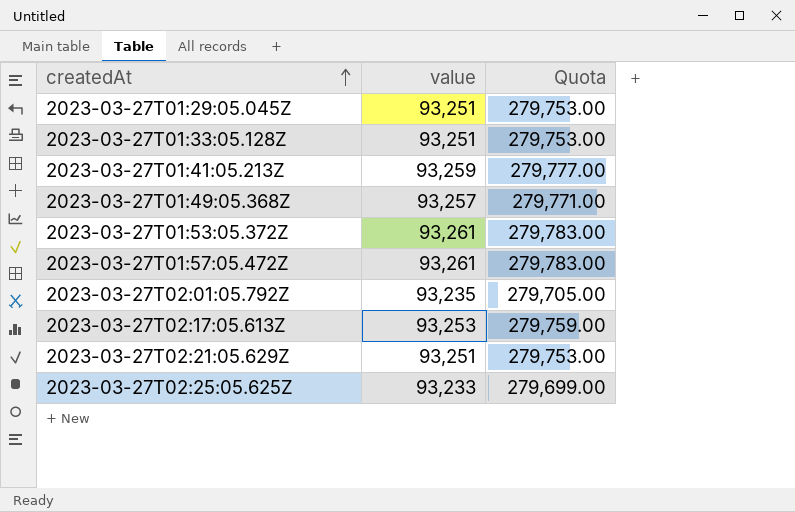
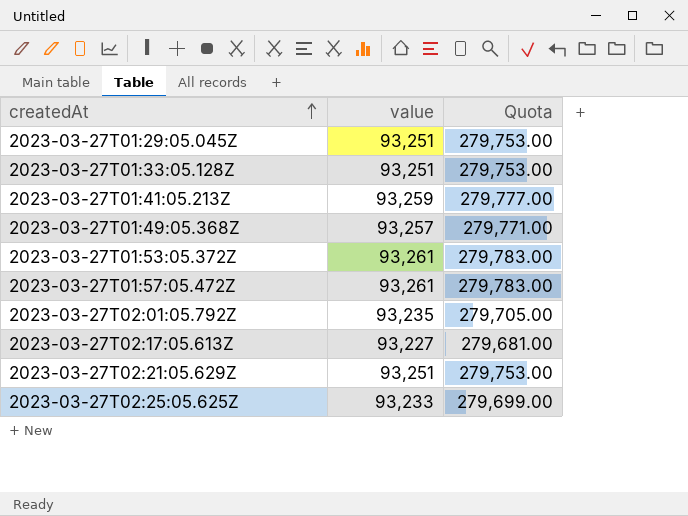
2023-03-27T02:17:05.613Z | value: 93,253 -> 93,227
2023-03-27T02:17:05.613Z | Quota: 279,759.00 -> 279,681.00

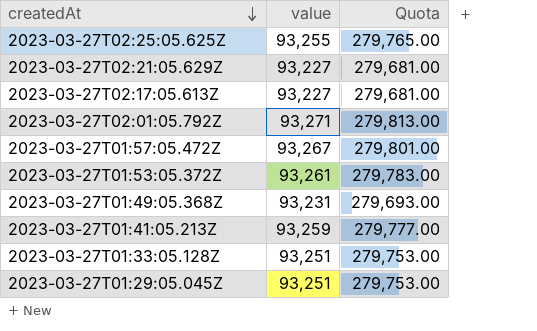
row order: createdAt ascending -> createdAt descending
2023-03-27T02:25:05.625Z | value: 93,233 -> 93,255
2023-03-27T02:25:05.625Z | Quota: 279,699.00 -> 279,765.00
2023-03-27T02:21:05.629Z | value: 93,251 -> 93,227
2023-03-27T02:21:05.629Z | Quota: 279,753.00 -> 279,681.00
2023-03-27T02:01:05.792Z | value: 93,235 -> 93,271
2023-03-27T02:01:05.792Z | Quota: 279,705.00 -> 279,813.00
2023-03-27T01:57:05.472Z | value: 93,261 -> 93,267
2023-03-27T01:57:05.472Z | Quota: 279,783.00 -> 279,801.00
2023-03-27T01:49:05.368Z | value: 93,257 -> 93,231
2023-03-27T01:49:05.368Z | Quota: 279,771.00 -> 279,693.00

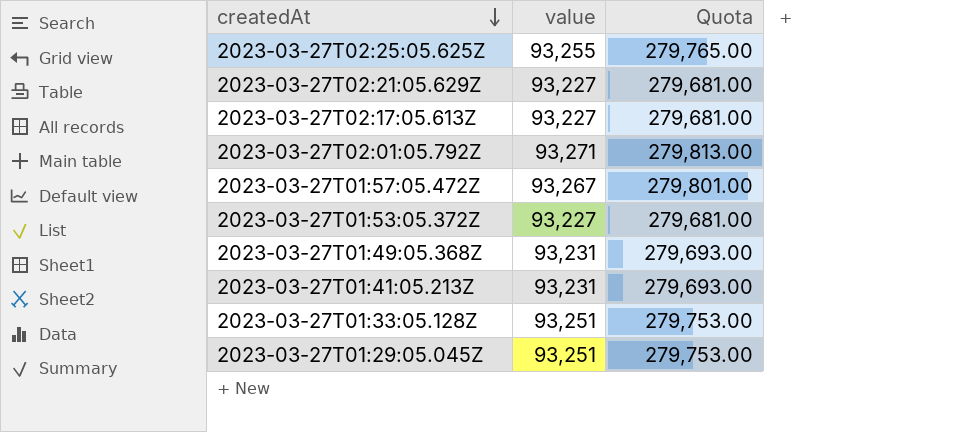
2023-03-27T01:53:05.372Z | value: 93,261 -> 93,227
2023-03-27T01:53:05.372Z | Quota: 279,783.00 -> 279,681.00
2023-03-27T01:41:05.213Z | value: 93,259 -> 93,231
2023-03-27T01:41:05.213Z | Quota: 279,777.00 -> 279,693.00

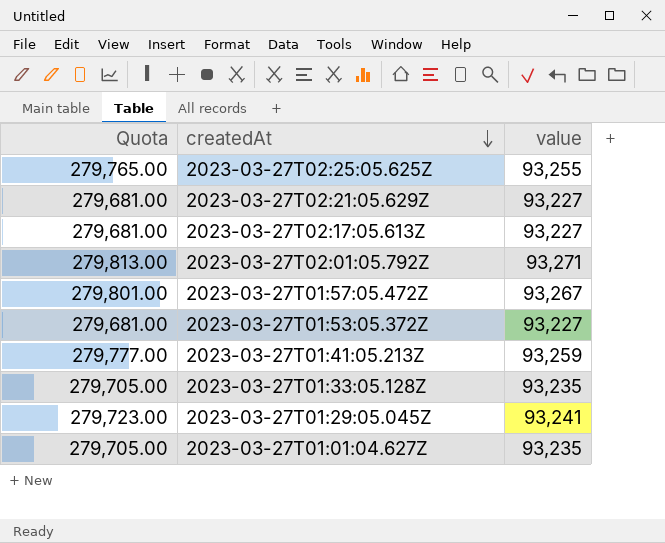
column Quota | position: 3 -> 1
row 2023-03-27T01:49:05.368Z: 93,231 | 279,693.00 -> none
2023-03-27T01:41:05.213Z | Quota: 279,693.00 -> 279,777.00
2023-03-27T01:41:05.213Z | value: 93,231 -> 93,259
2023-03-27T01:33:05.128Z | Quota: 279,753.00 -> 279,705.00
2023-03-27T01:33:05.128Z | value: 93,251 -> 93,235
2023-03-27T01:29:05.045Z | Quota: 279,753.00 -> 279,723.00
2023-03-27T01:29:05.045Z | value: 93,251 -> 93,241
row 2023-03-27T01:01:04.627Z: none -> 279,705.00 | 93,235

